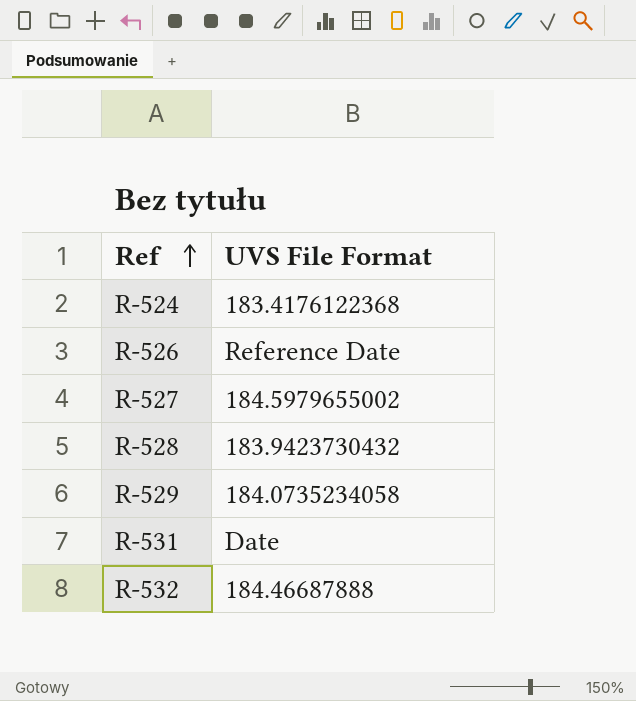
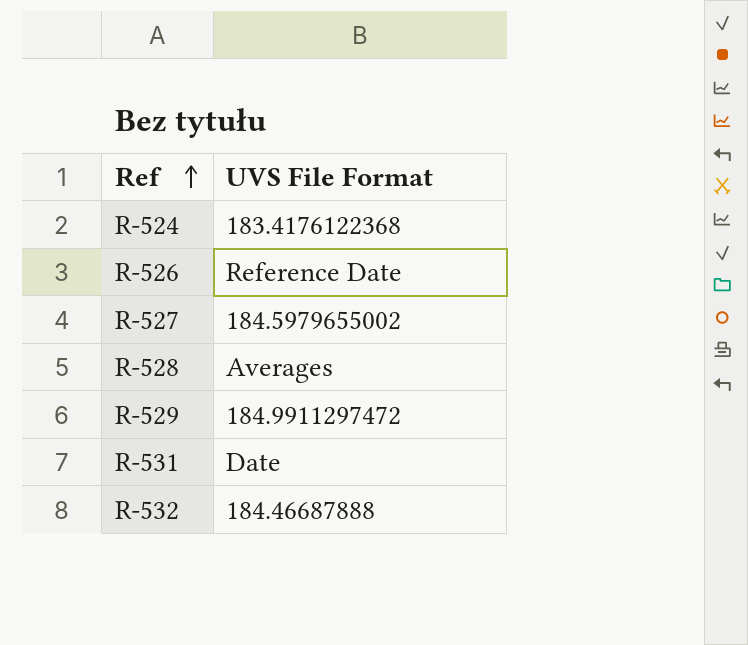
R-528 | UVS File Format: 183.9423730432 -> Averages
R-529 | UVS File Format: 184.0735234058 -> 184.9911297472

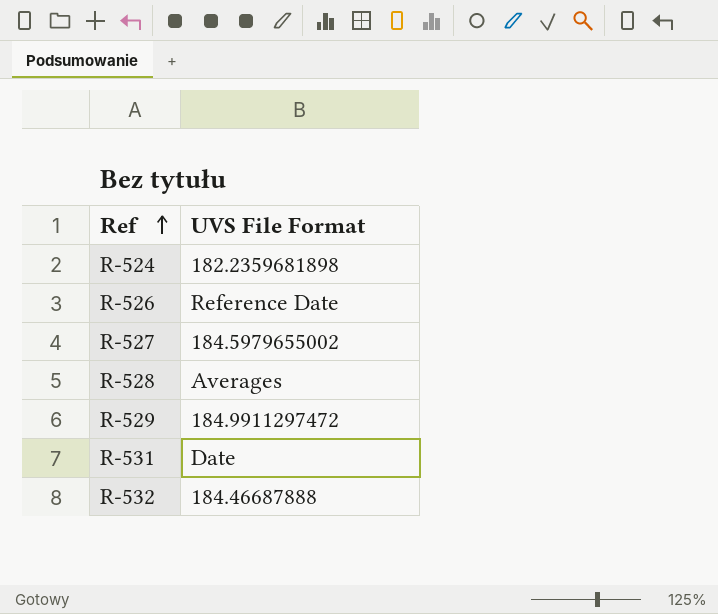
R-524 | UVS File Format: 183.4176122368 -> 182.2359681898

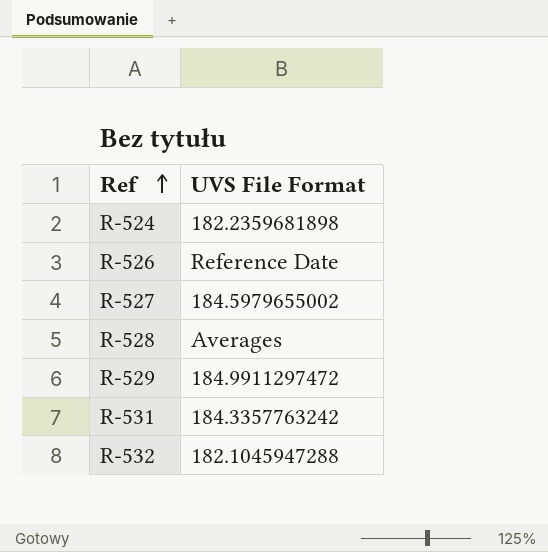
R-531 | UVS File Format: Date -> 184.3357763242
R-532 | UVS File Format: 184.46687888 -> 182.1045947288

